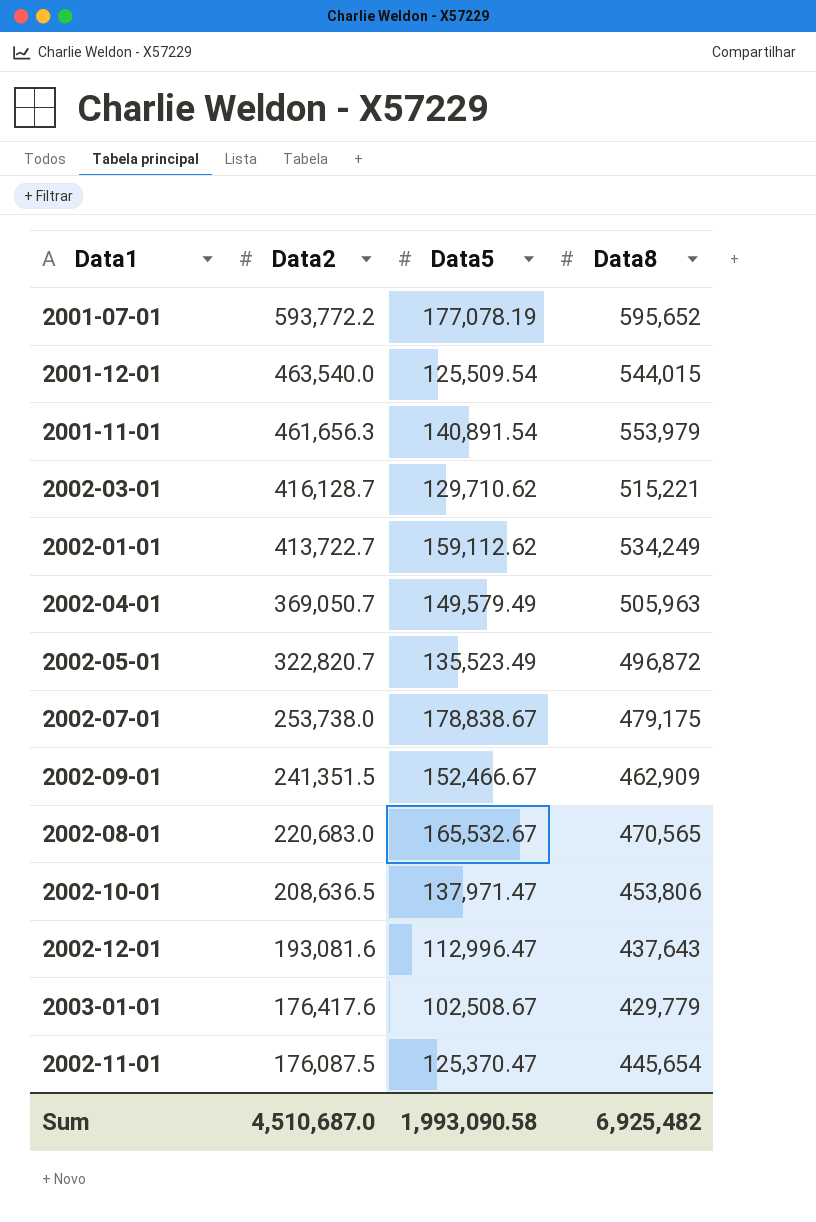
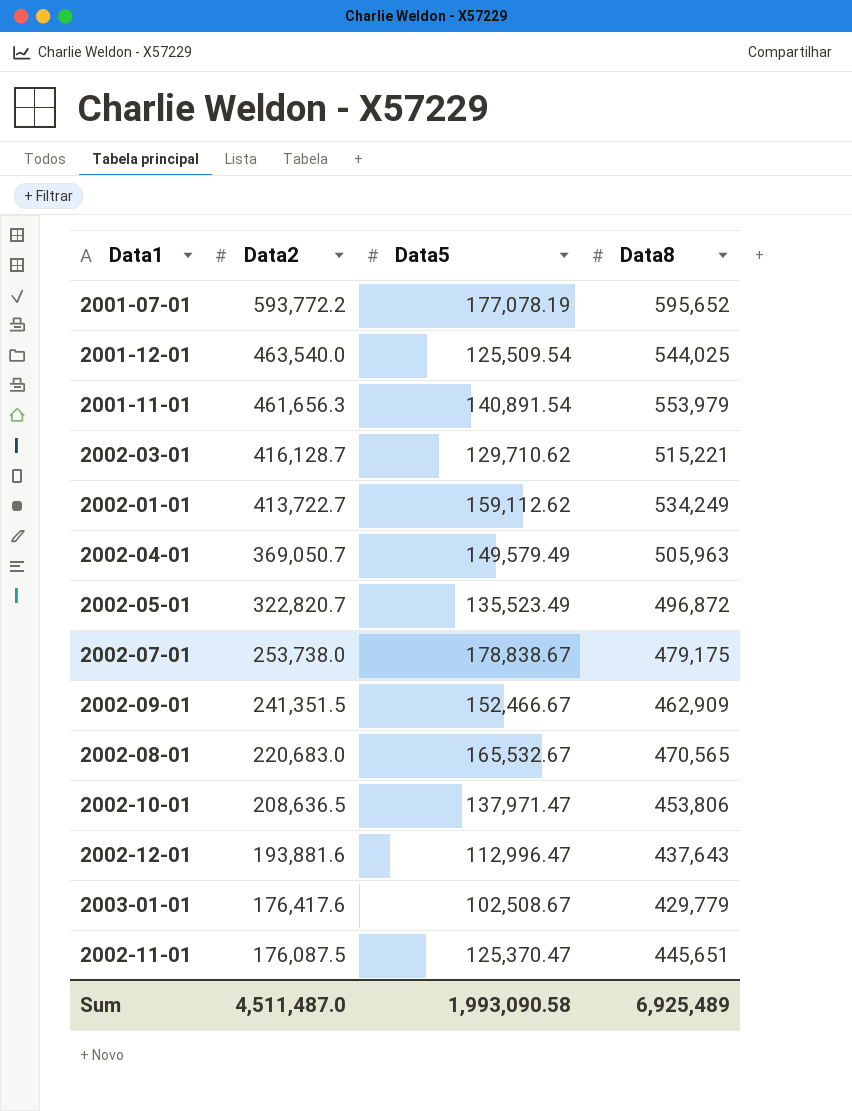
2001-12-01 | Data8: 544,015 -> 544,025
2002-12-01 | Data2: 193,081.6 -> 193,881.6
2002-11-01 | Data8: 445,654 -> 445,651
Sum | Data2: 4,510,687.0 -> 4,511,487.0
Sum | Data8: 6,925,482 -> 6,925,489

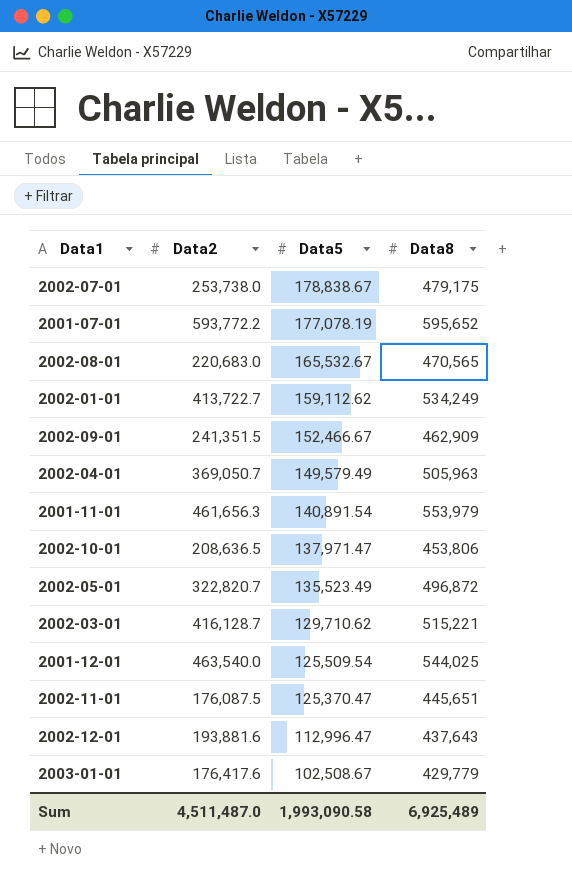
row order: Data2 descending -> Data5 descending

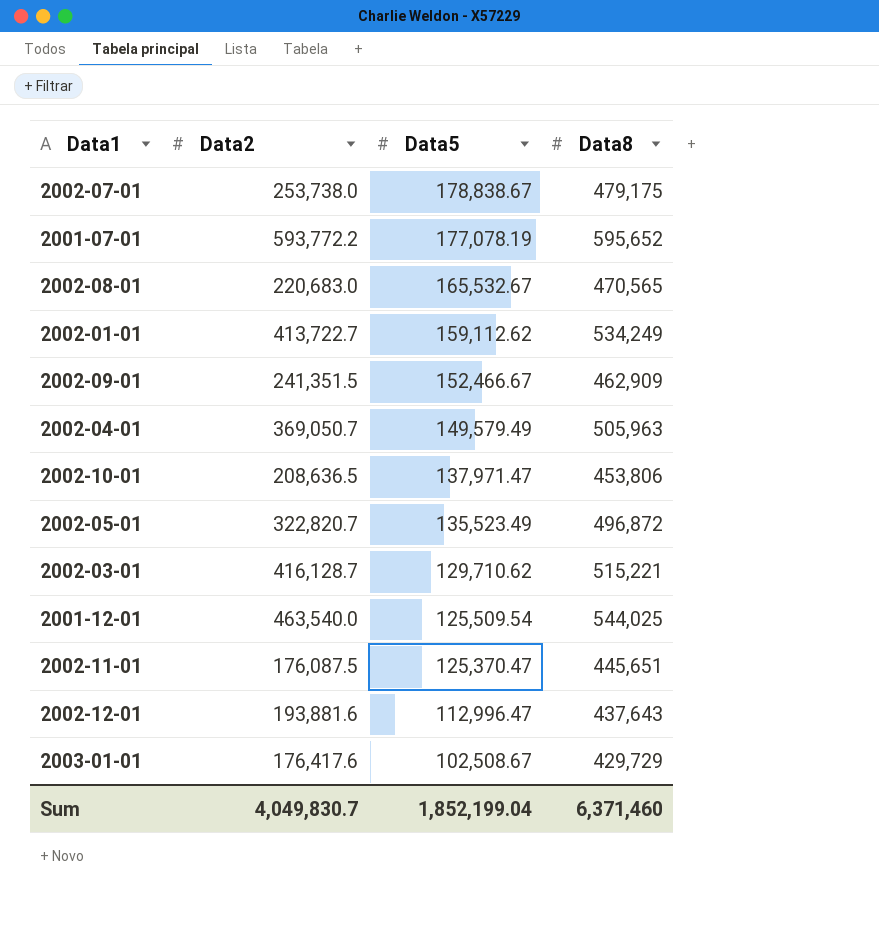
row 2001-11-01: 461,656.3 | 140,891.54 | 553,979 -> none
2003-01-01 | Data8: 429,779 -> 429,729
Sum | Data2: 4,511,487.0 -> 4,049,830.7
Sum | Data5: 1,993,090.58 -> 1,852,199.04
Sum | Data8: 6,925,489 -> 6,371,460

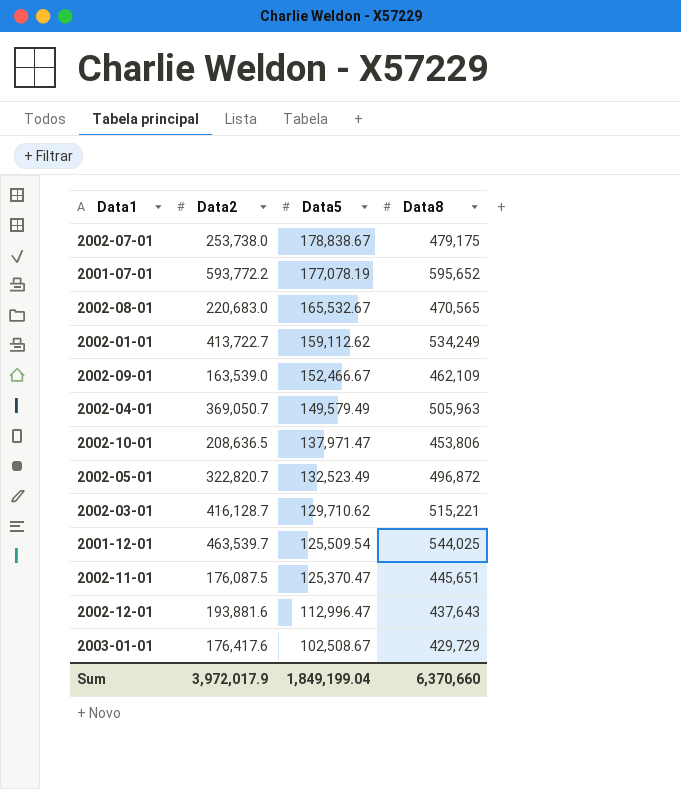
2002-09-01 | Data2: 241,351.5 -> 163,539.0
2002-09-01 | Data8: 462,909 -> 462,109
2002-05-01 | Data5: 135,523.49 -> 132,523.49
2001-12-01 | Data2: 463,540.0 -> 463,539.7
Sum | Data2: 4,049,830.7 -> 3,972,017.9
Sum | Data5: 1,852,199.04 -> 1,849,199.04
Sum | Data8: 6,371,460 -> 6,370,660

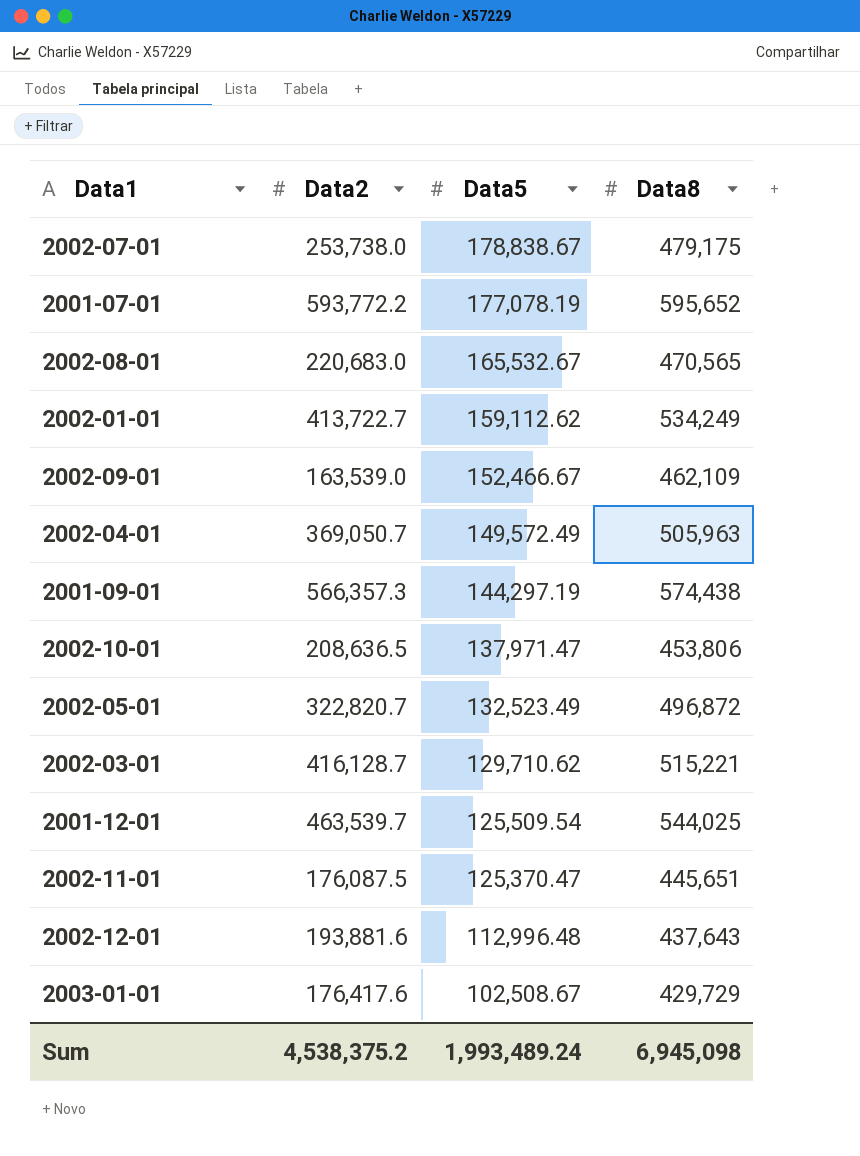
2002-04-01 | Data5: 149,579.49 -> 149,572.49
row 2001-09-01: none -> 566,357.3 | 144,297.19 | 574,438
2002-12-01 | Data5: 112,996.47 -> 112,996.48
Sum | Data2: 3,972,017.9 -> 4,538,375.2
Sum | Data5: 1,849,199.04 -> 1,993,489.24
Sum | Data8: 6,370,660 -> 6,945,098

